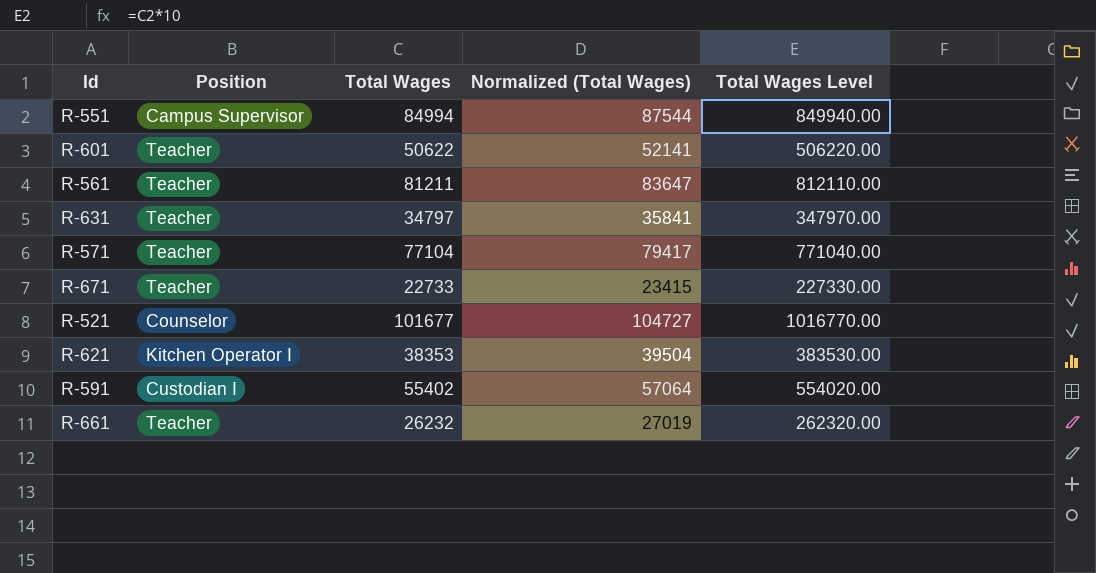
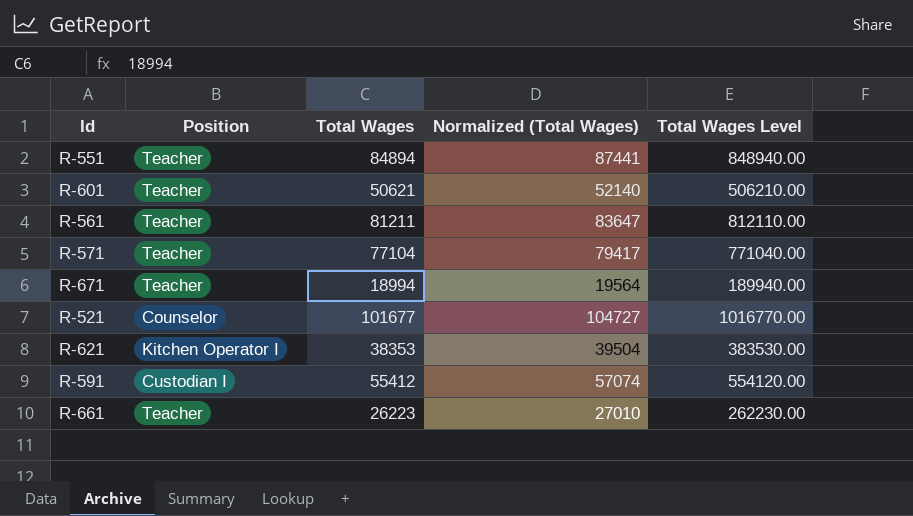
row R-631: Teacher | 34797 | 35841 | 347970.00 -> none
R-551 | Position: Campus Supervisor -> Teacher
R-551 | Total Wages: 84994 -> 84894
R-551 | Normalized (Total Wages): 87544 -> 87441
R-551 | Total Wages Level: 849940.00 -> 848940.00
R-601 | Total Wages: 50622 -> 50621
R-601 | Normalized (Total Wages): 52141 -> 52140
R-601 | Total Wages Level: 506220.00 -> 506210.00
R-671 | Total Wages: 22733 -> 18994
R-671 | Normalized (Total Wages): 23415 -> 19564
R-671 | Total Wages Level: 227330.00 -> 189940.00
R-591 | Total Wages: 55402 -> 55412
R-591 | Normalized (Total Wages): 57064 -> 57074
R-591 | Total Wages Level: 554020.00 -> 554120.00
R-661 | Total Wages: 26232 -> 26223
R-661 | Normalized (Total Wages): 27019 -> 27010
R-661 | Total Wages Level: 262320.00 -> 262230.00

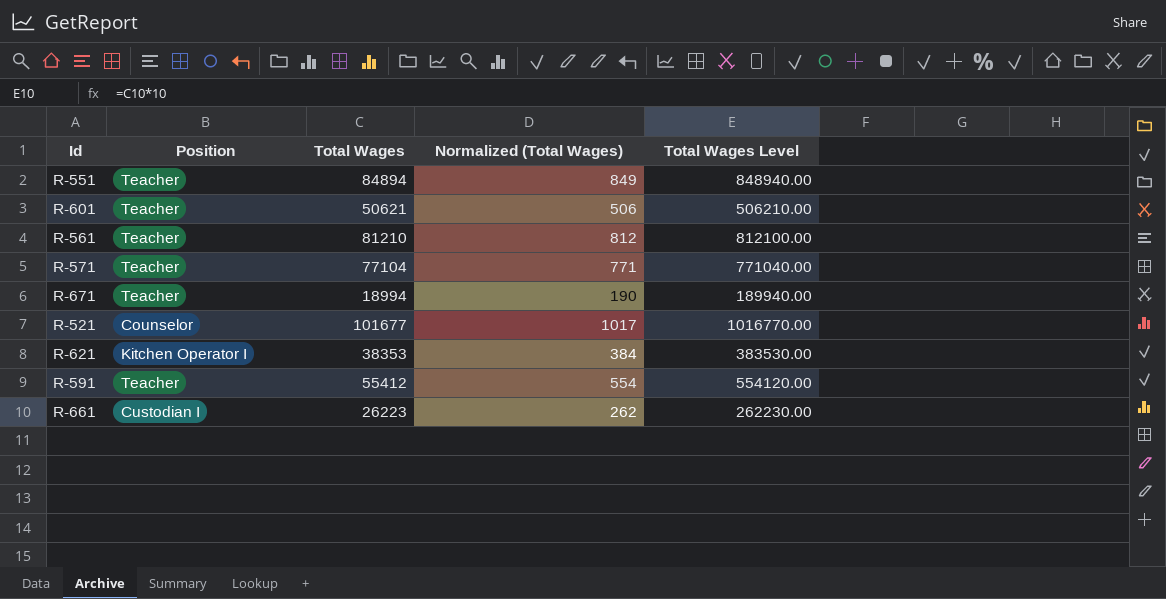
column Normalized (Total Wages) | formula: [Total Wages] * 1.03 -> [Total Wages] * 0.01
R-561 | Total Wages: 81211 -> 81210
R-561 | Total Wages Level: 812110.00 -> 812100.00
R-591 | Position: Custodian I -> Teacher
R-661 | Position: Teacher -> Custodian I

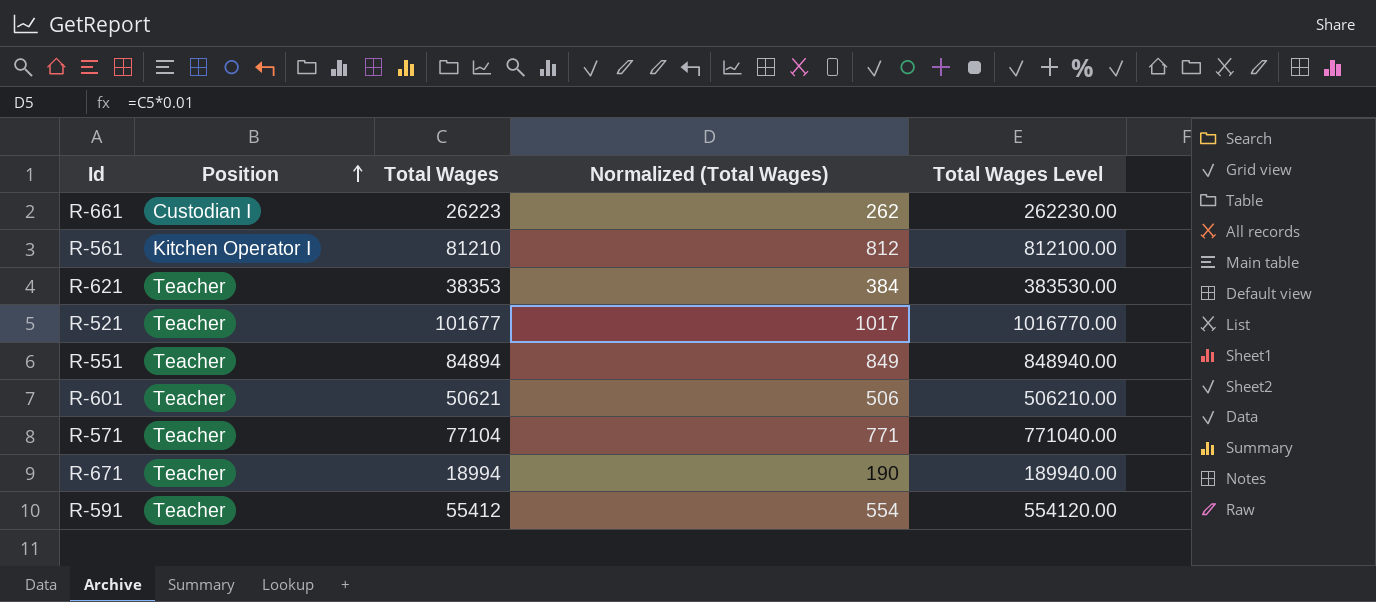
row order: none -> Position ascending
R-561 | Position: Teacher -> Kitchen Operator I
R-621 | Position: Kitchen Operator I -> Teacher
R-521 | Position: Counselor -> Teacher

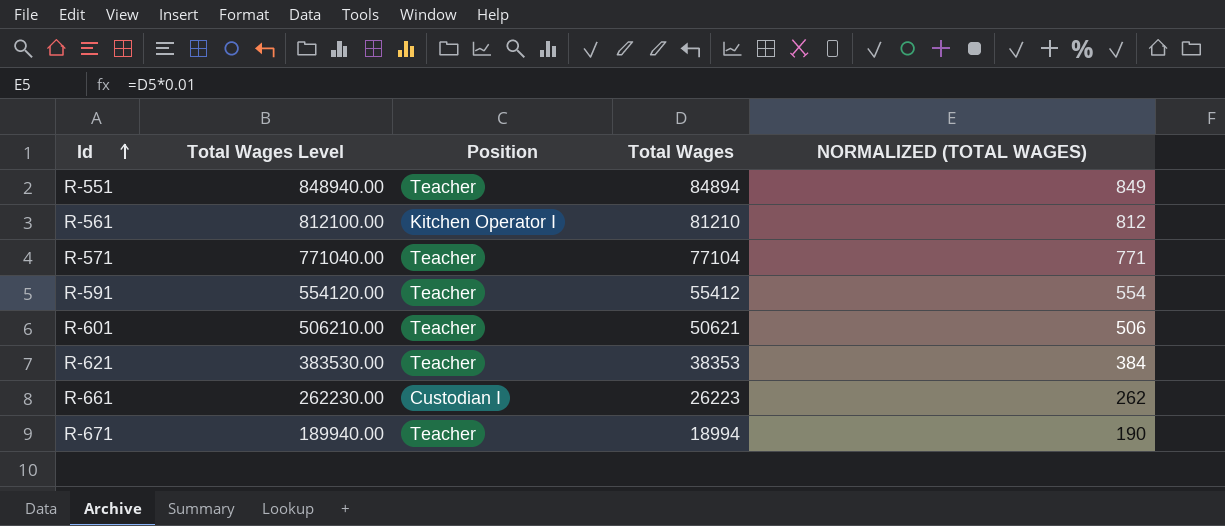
row order: Position ascending -> Id ascending
column Total Wages Level | position: 5 -> 2
column name: Normalized (Total Wages) -> NORMALIZED (TOTAL WAGES)
row R-521: Teacher | 101677 | 1017 | 1016770.00 -> none

